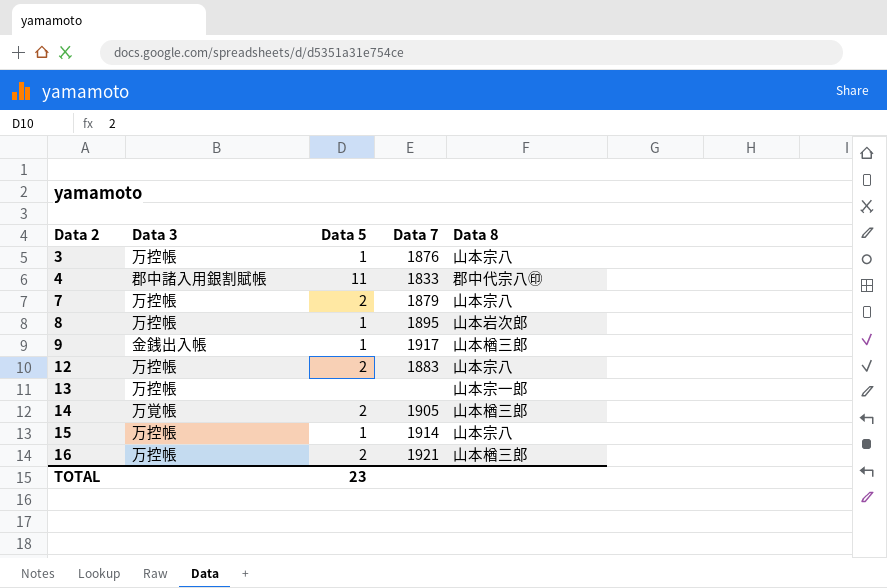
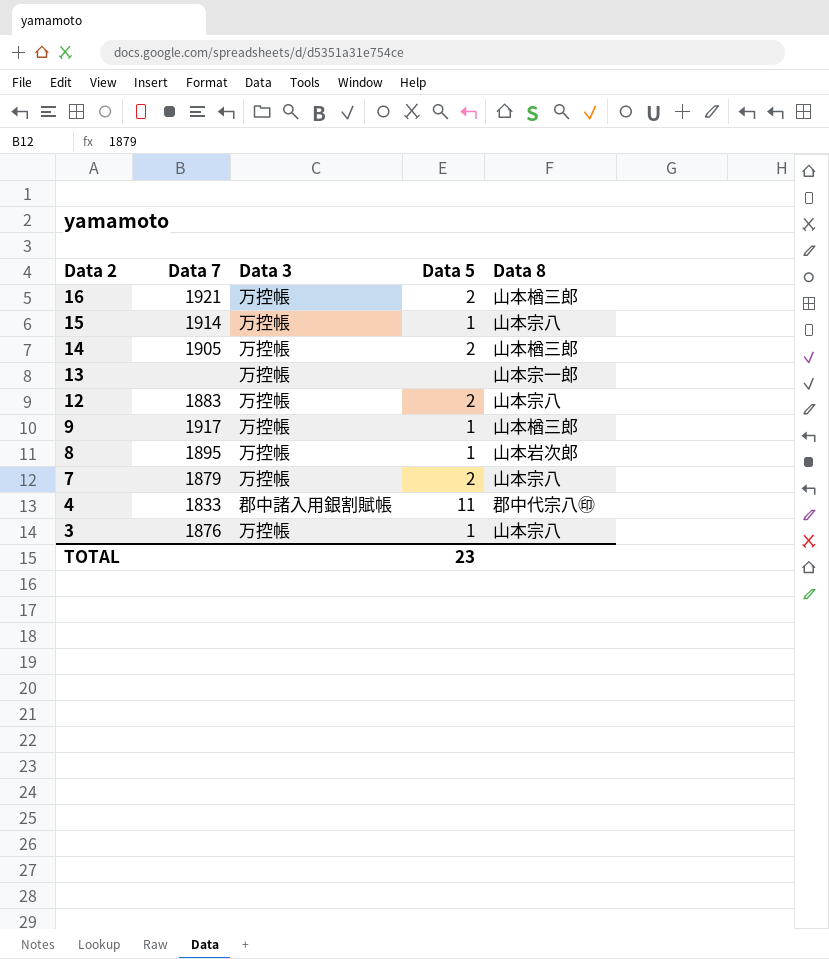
row order: Data 2 ascending -> Data 2 descending
column Data 7 | position: 4 -> 2
14 | Data 3: 万覚帳 -> 万控帳
9 | Data 3: 金銭出入帳 -> 万控帳

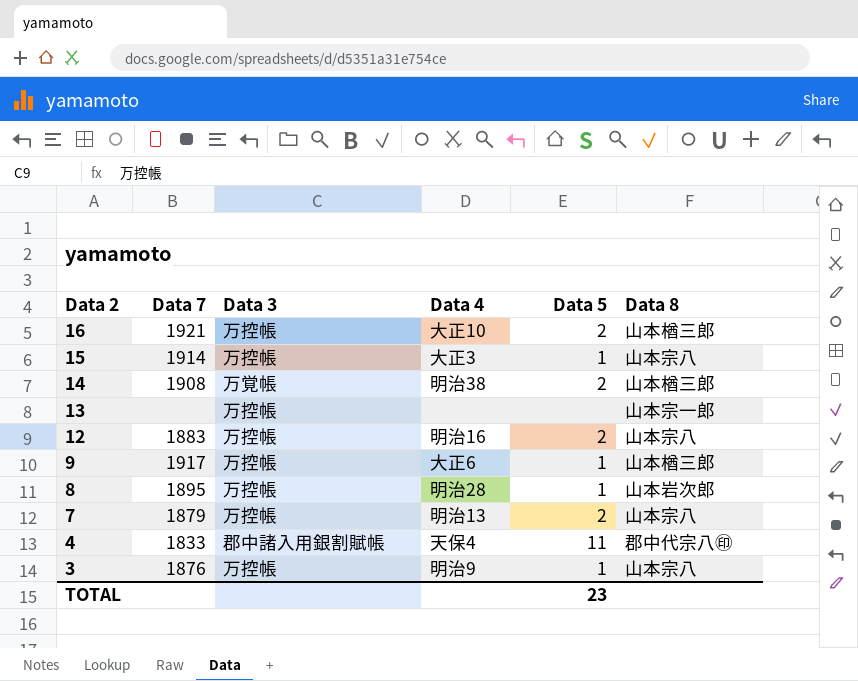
column Data 4 | position: none -> 4
14 | Data 7: 1905 -> 1908
14 | Data 3: 万控帳 -> 万覚帳

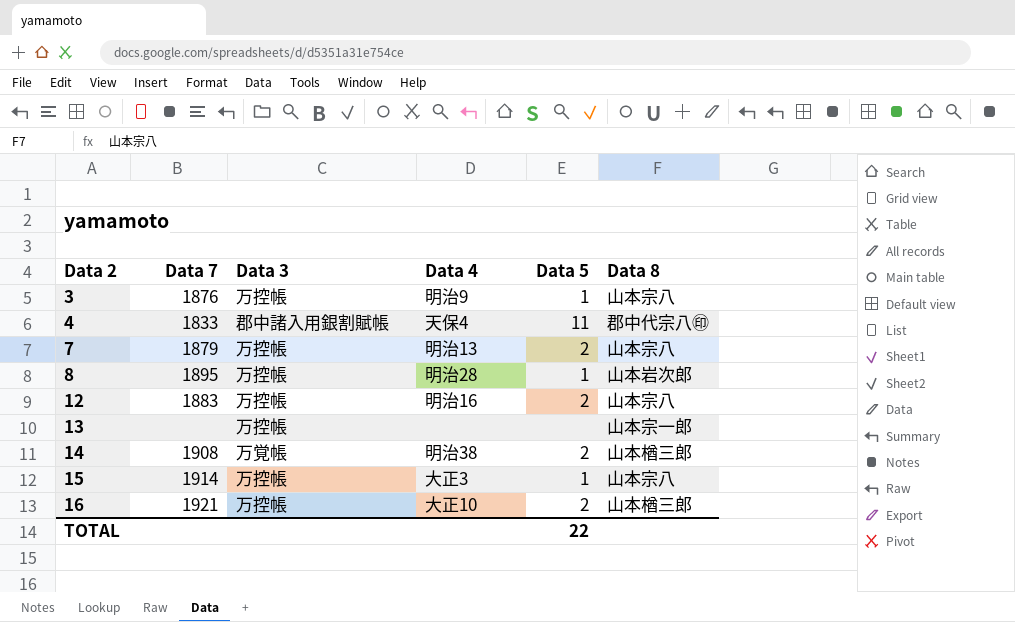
row order: Data 2 descending -> Data 2 ascending
row 9: 1917 | 万控帳 | 大正6 | 1 | 山本楢三郎 -> none
TOTAL | Data 5: 23 -> 22

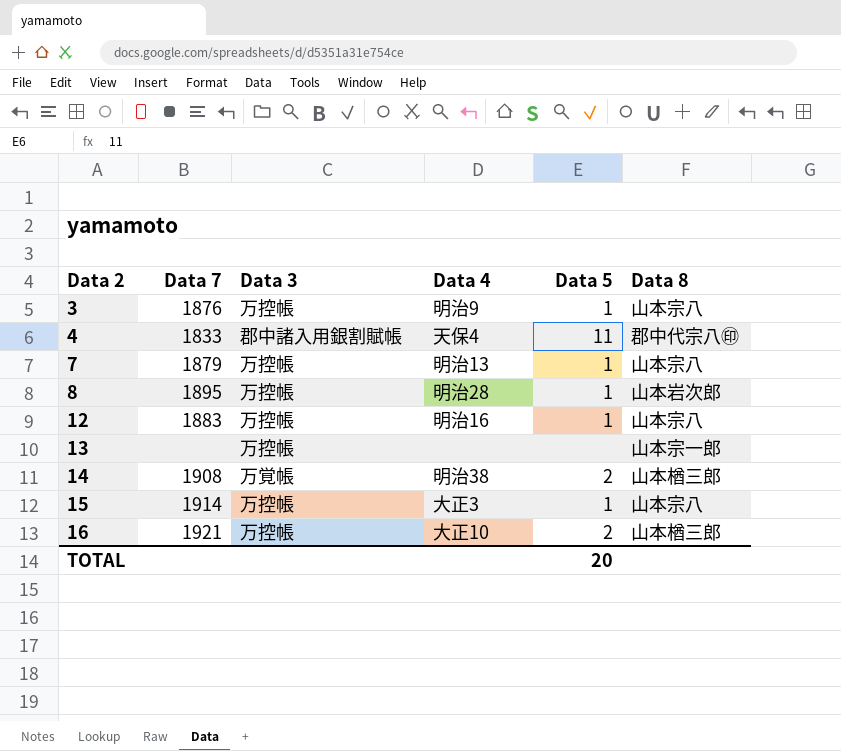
7 | Data 5: 2 -> 1
12 | Data 5: 2 -> 1
TOTAL | Data 5: 22 -> 20

